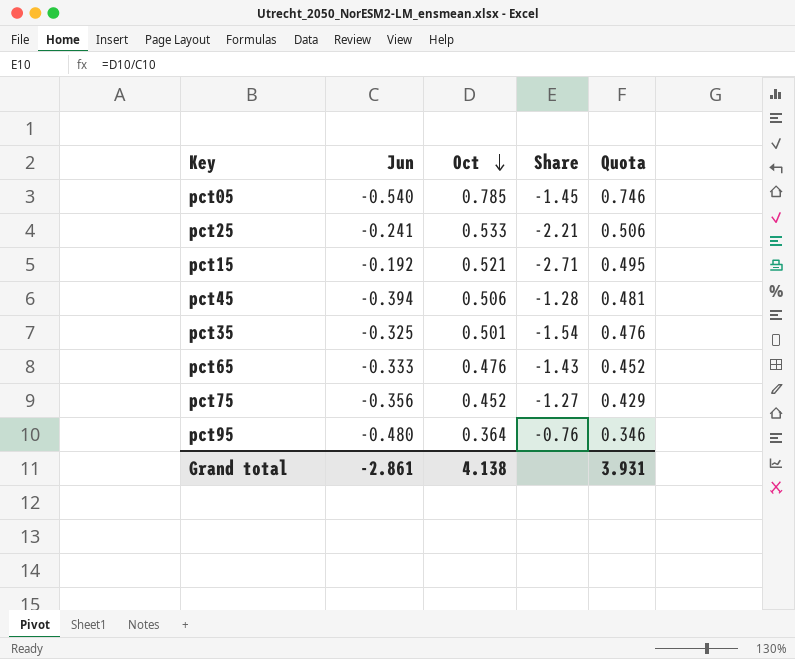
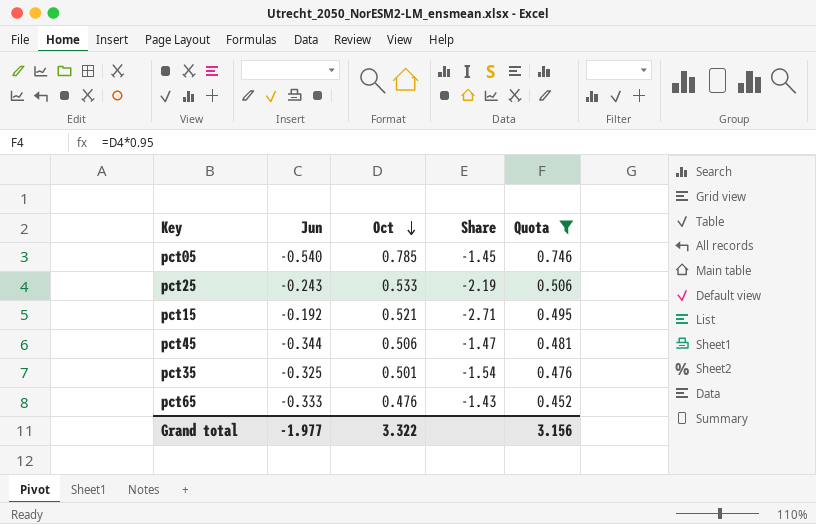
filter: none -> Quota >= 0.452
pct25 | Jun: -0.241 -> -0.243
pct25 | Share: -2.21 -> -2.19
pct45 | Jun: -0.394 -> -0.344
pct45 | Share: -1.28 -> -1.47
Grand total | Jun: -2.861 -> -1.977
Grand total | Oct: 4.138 -> 3.322
Grand total | Quota: 3.931 -> 3.156

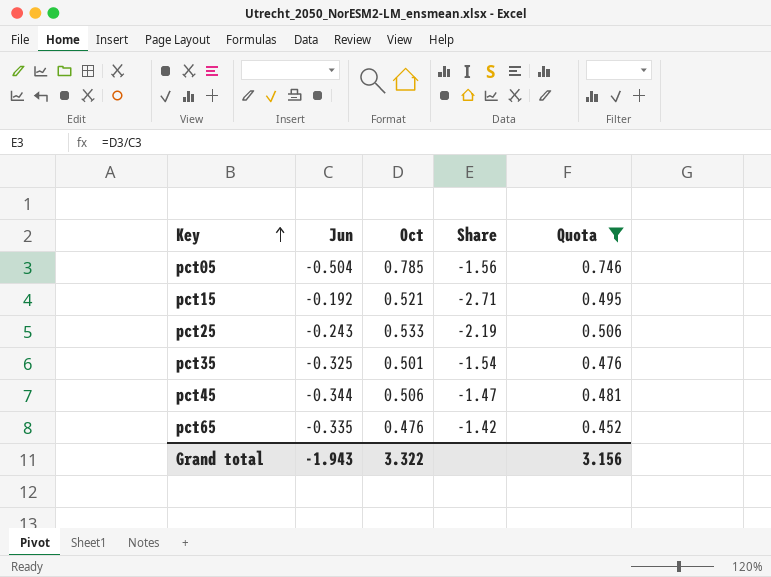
row order: Oct descending -> Key ascending
pct05 | Jun: -0.540 -> -0.504
pct05 | Share: -1.45 -> -1.56
pct65 | Jun: -0.333 -> -0.335
pct65 | Share: -1.43 -> -1.42
Grand total | Jun: -1.977 -> -1.943

